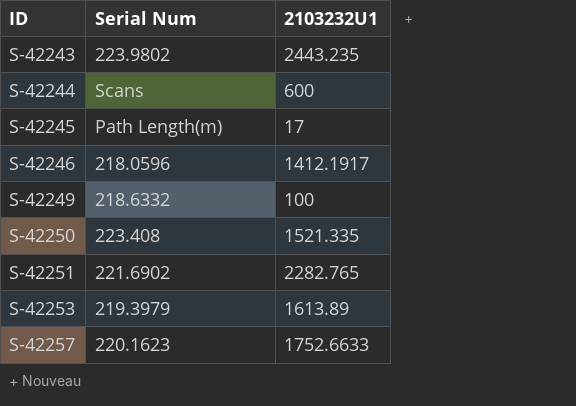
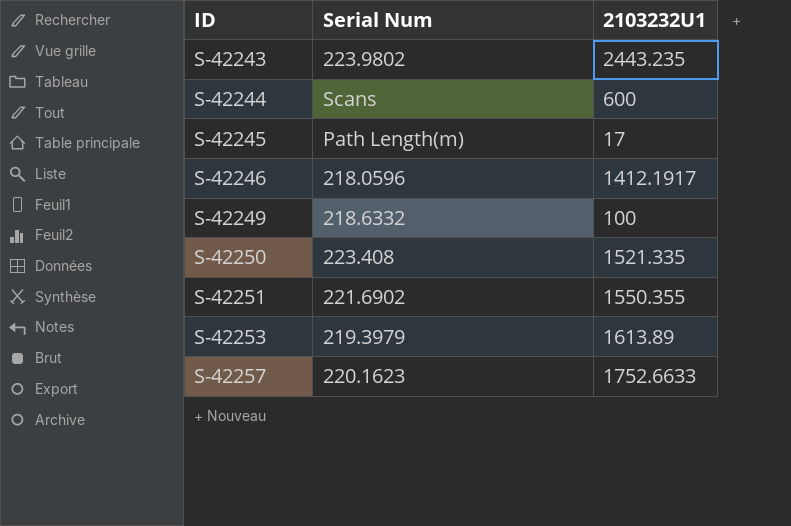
S-42251 | 2103232U1: 2282.765 -> 1550.355

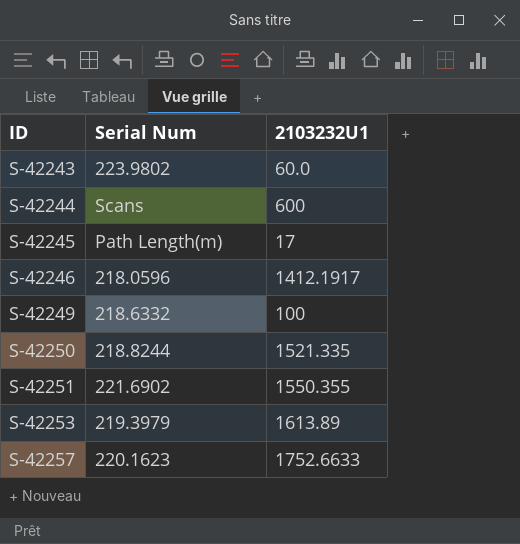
S-42243 | 2103232U1: 2443.235 -> 60.0
S-42250 | Serial Num: 223.408 -> 218.8244

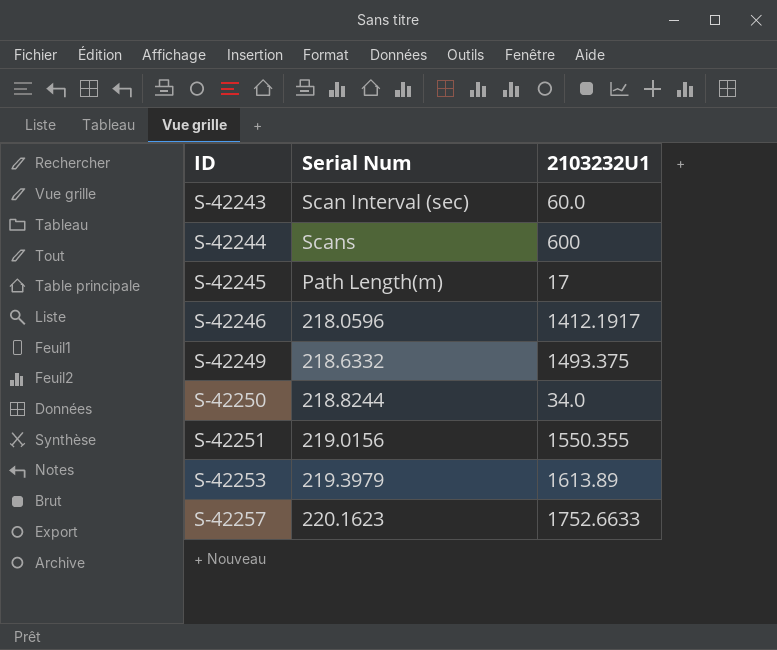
S-42243 | Serial Num: 223.9802 -> Scan Interval (sec)
S-42249 | 2103232U1: 100 -> 1493.375
S-42250 | 2103232U1: 1521.335 -> 34.0
S-42251 | Serial Num: 221.6902 -> 219.0156

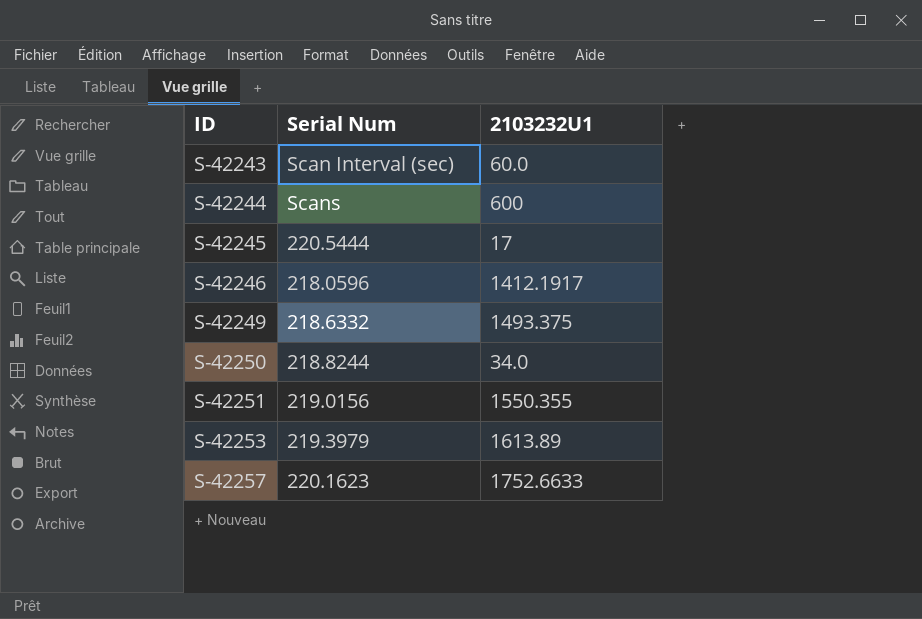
S-42245 | Serial Num: Path Length(m) -> 220.5444

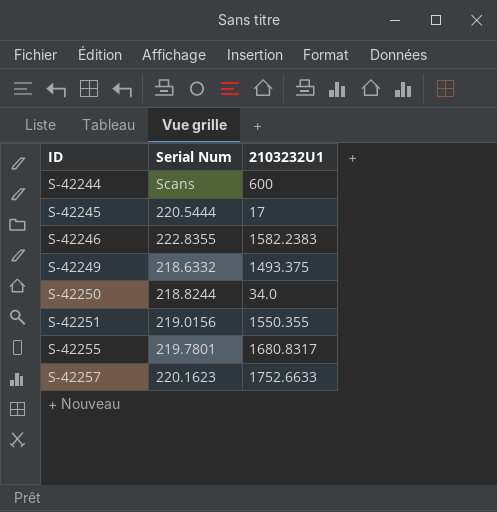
row S-42243: Scan Interval (sec) | 60.0 -> none
row S-42253: 219.3979 | 1613.89 -> none
S-42246 | Serial Num: 218.0596 -> 222.8355
S-42246 | 2103232U1: 1412.1917 -> 1582.2383
row S-42255: none -> 219.7801 | 1680.8317

